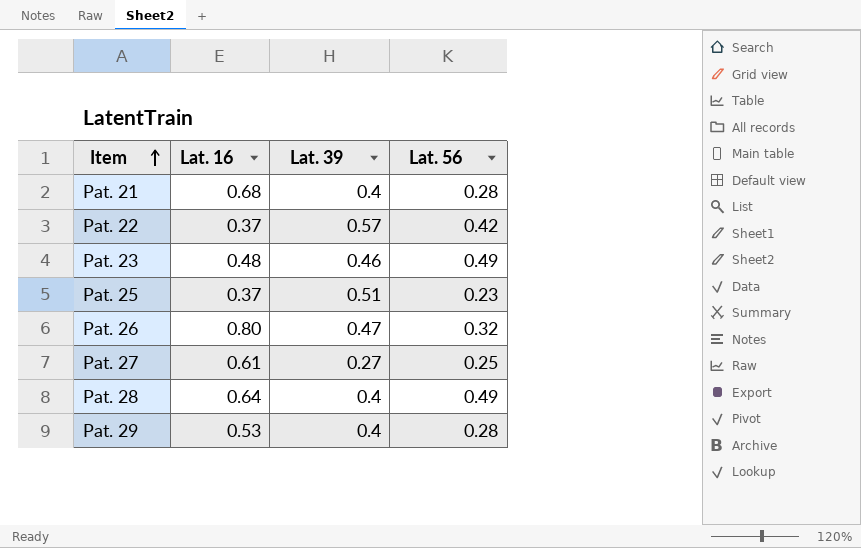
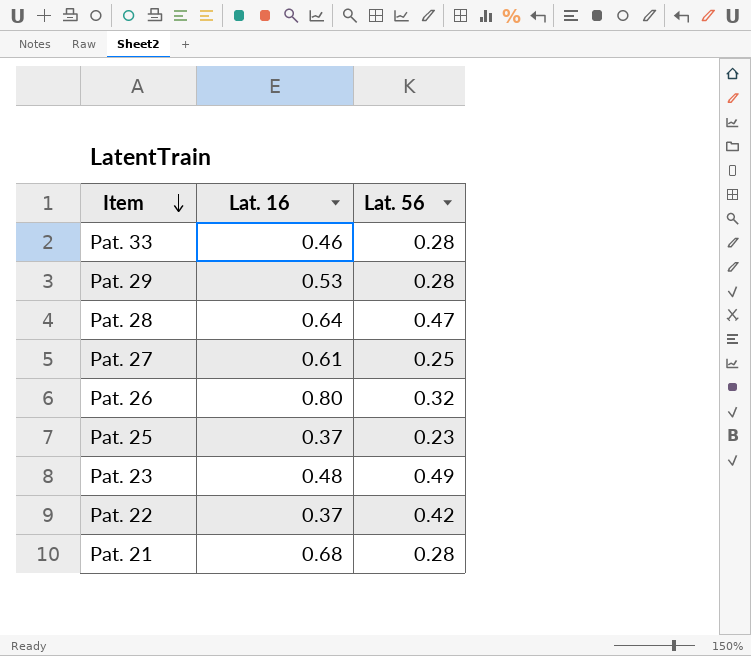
row order: Item ascending -> Item descending
column Lat. 39 | position: 3 -> none
row Pat. 33: none -> 0.46 | 0.28
Pat. 28 | Lat. 56: 0.49 -> 0.47

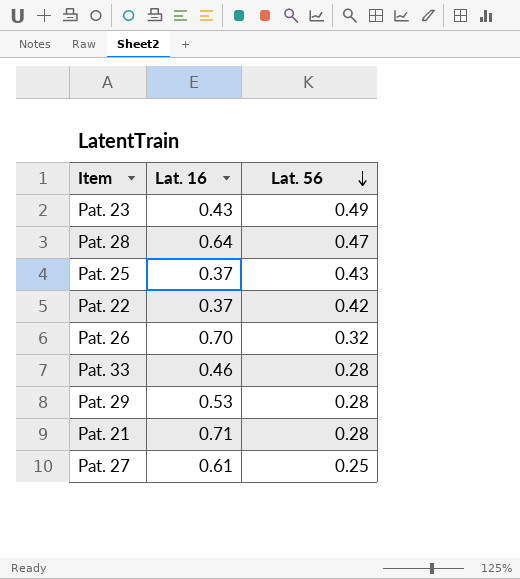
row order: Item descending -> Lat. 56 descending
Pat. 23 | Lat. 16: 0.48 -> 0.43
Pat. 25 | Lat. 56: 0.23 -> 0.43
Pat. 26 | Lat. 16: 0.80 -> 0.70
Pat. 21 | Lat. 16: 0.68 -> 0.71

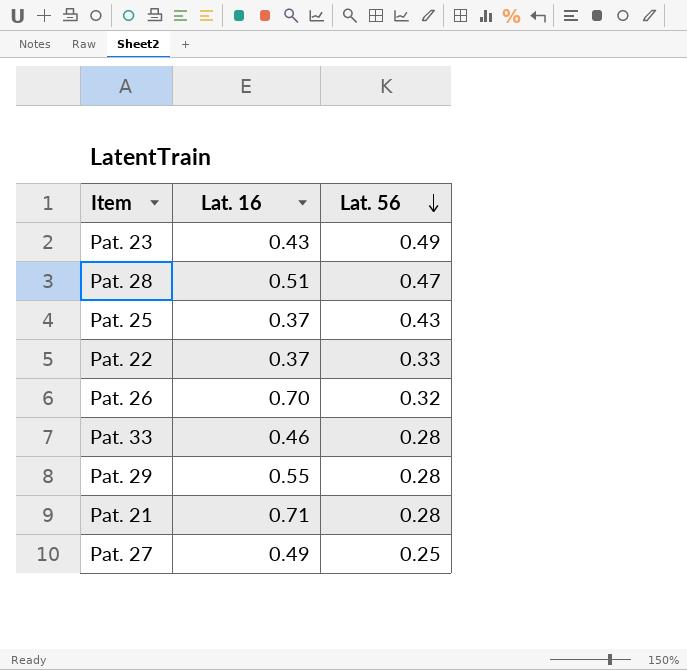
Pat. 28 | Lat. 16: 0.64 -> 0.51
Pat. 22 | Lat. 56: 0.42 -> 0.33
Pat. 29 | Lat. 16: 0.53 -> 0.55
Pat. 27 | Lat. 16: 0.61 -> 0.49

